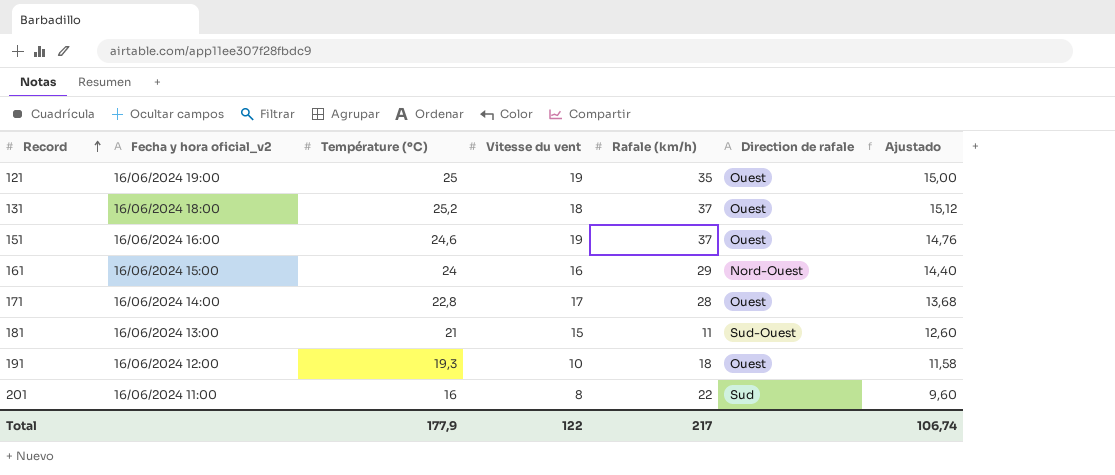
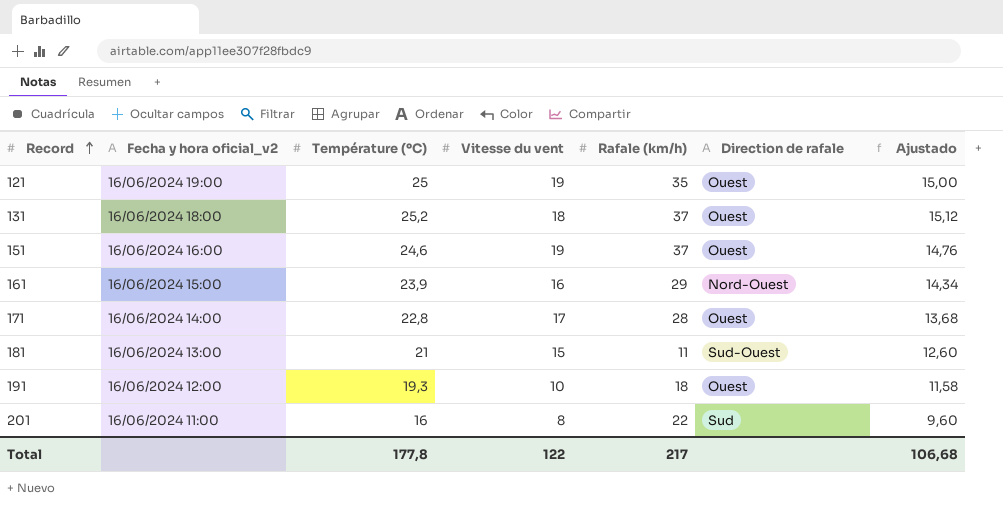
161 | Température (ºC): 24 -> 23,9
161 | Ajustado: 14,40 -> 14,34
Total | Température (ºC): 177,9 -> 177,8
Total | Ajustado: 106,74 -> 106,68

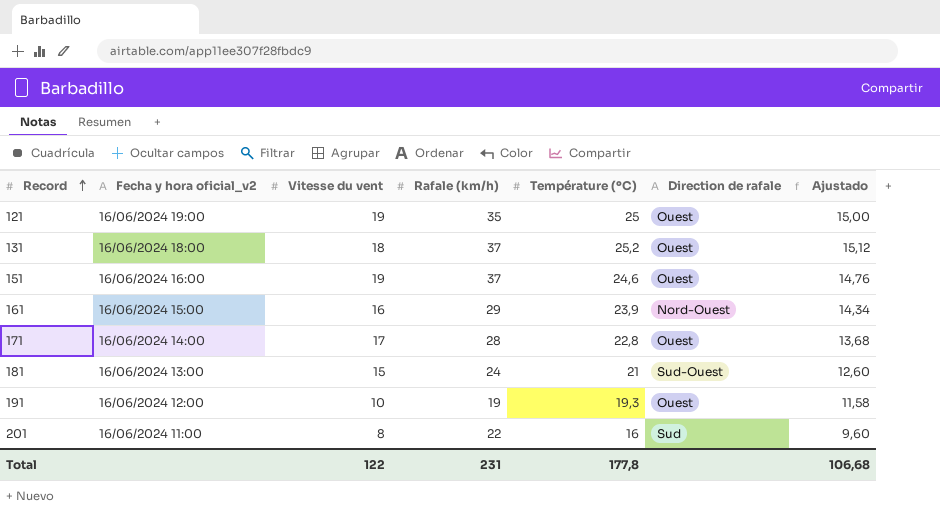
column Température (ºC) | position: 3 -> 5
181 | Rafale (km/h): 11 -> 24
191 | Rafale (km/h): 18 -> 19
Total | Rafale (km/h): 217 -> 231

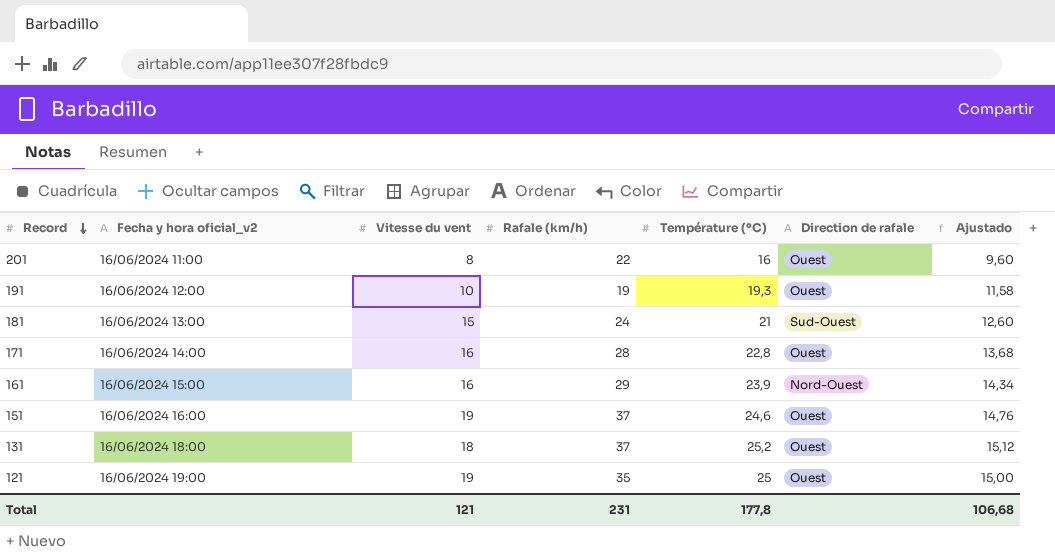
row order: Record ascending -> Record descending
201 | Direction de rafale: Sud -> Ouest
171 | Vitesse du vent: 17 -> 16
Total | Vitesse du vent: 122 -> 121

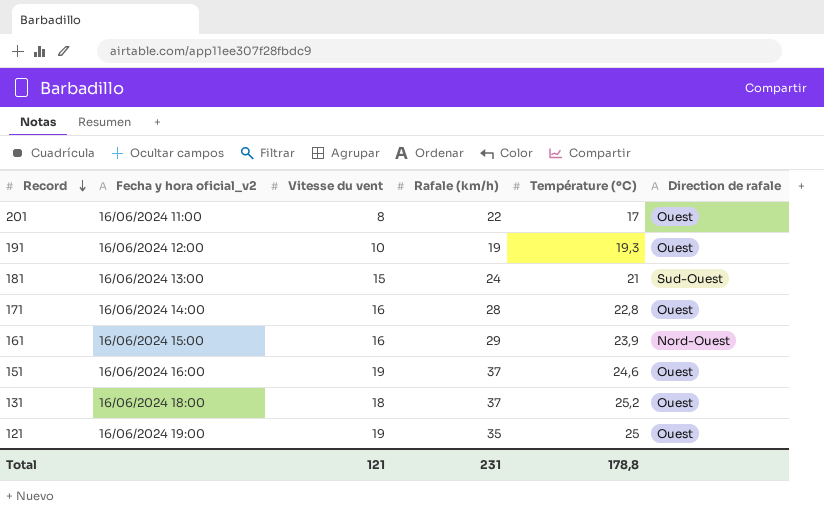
column Ajustado | formula: [Température (ºC)] * 0,6 -> none
201 | Température (ºC): 16 -> 17
Total | Température (ºC): 177,8 -> 178,8

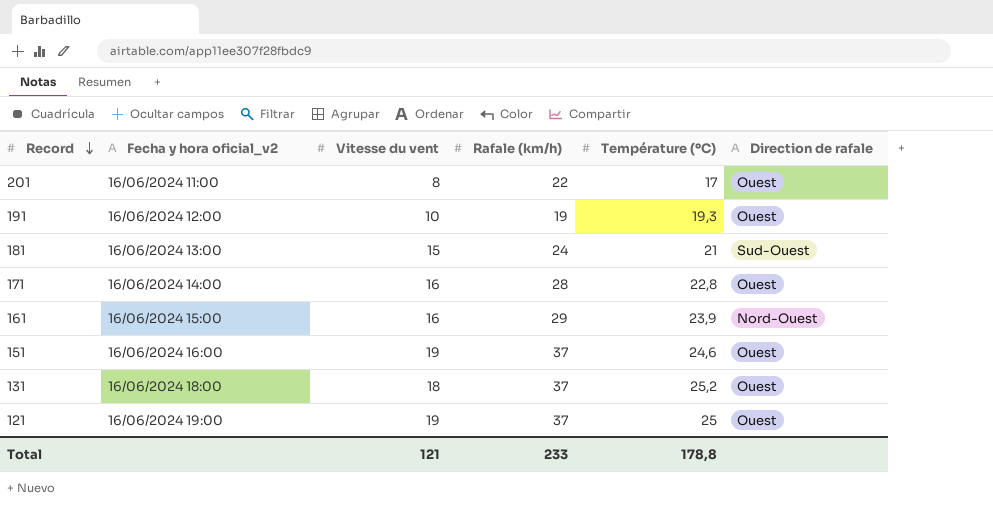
121 | Rafale (km/h): 35 -> 37
Total | Rafale (km/h): 231 -> 233

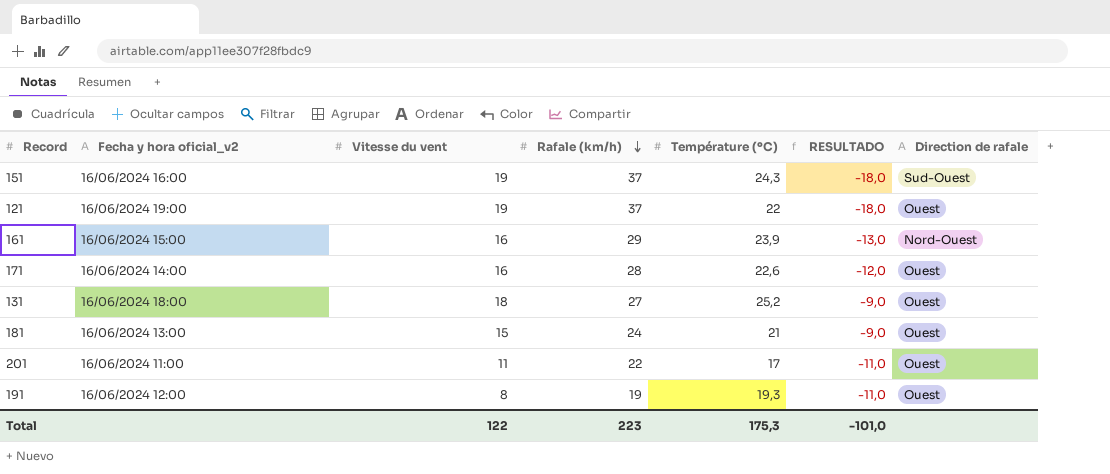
row order: Record descending -> Rafale (km/h) descending
column RESULTADO | formula: none -> [Vitesse du vent] - [Rafale (km/h)]
151 | Température (ºC): 24,6 -> 24,3
151 | Direction de rafale: Ouest -> Sud-Ouest
121 | Température (ºC): 25 -> 22
171 | Température (ºC): 22,8 -> 22,6
131 | Rafale (km/h): 37 -> 27
181 | Direction de rafale: Sud-Ouest -> Ouest
201 | Vitesse du vent: 8 -> 11
191 | Vitesse du vent: 10 -> 8
Total | Vitesse du vent: 121 -> 122
Total | Rafale (km/h): 233 -> 223
Total | Température (ºC): 178,8 -> 175,3

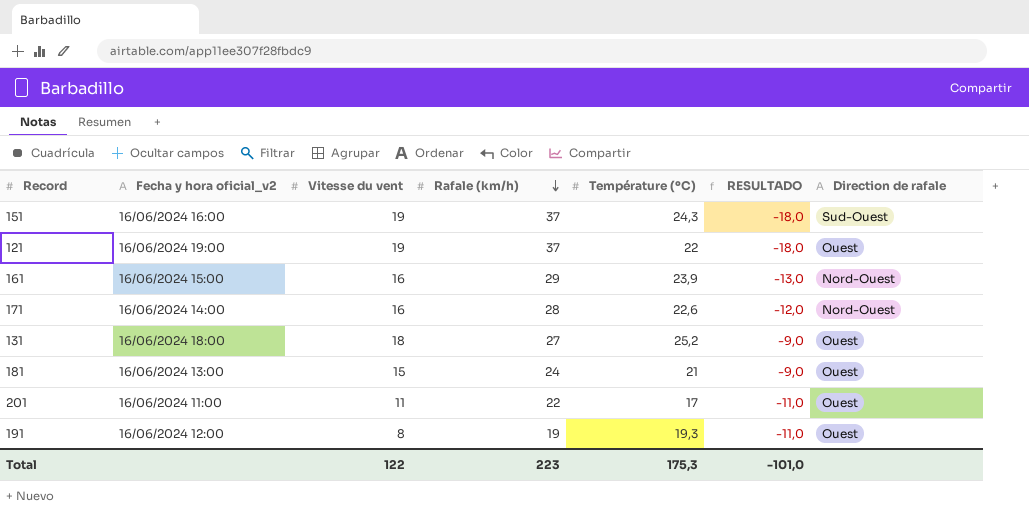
171 | Direction de rafale: Ouest -> Nord-Ouest

